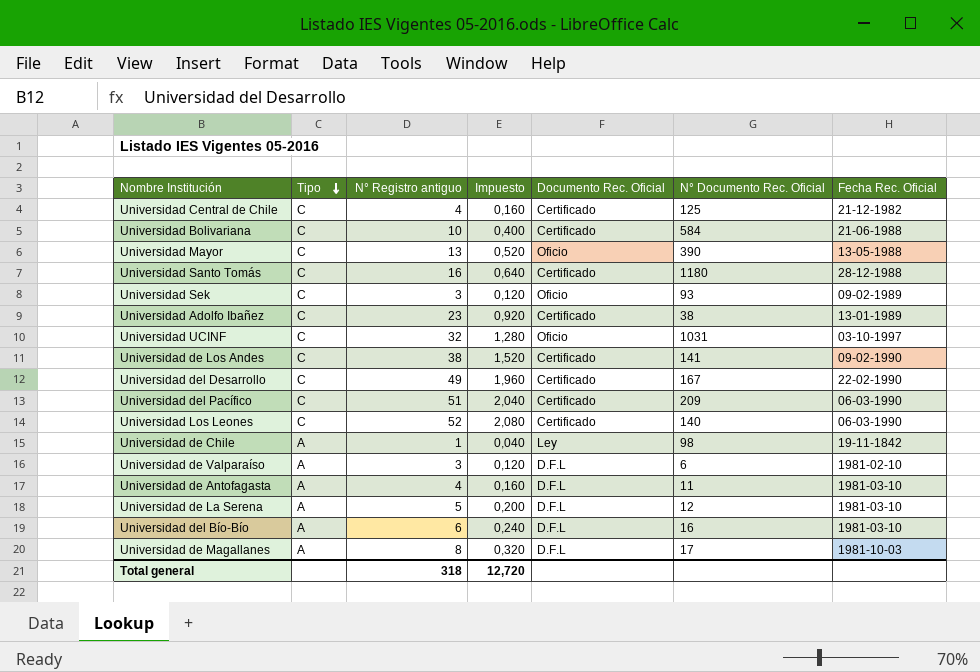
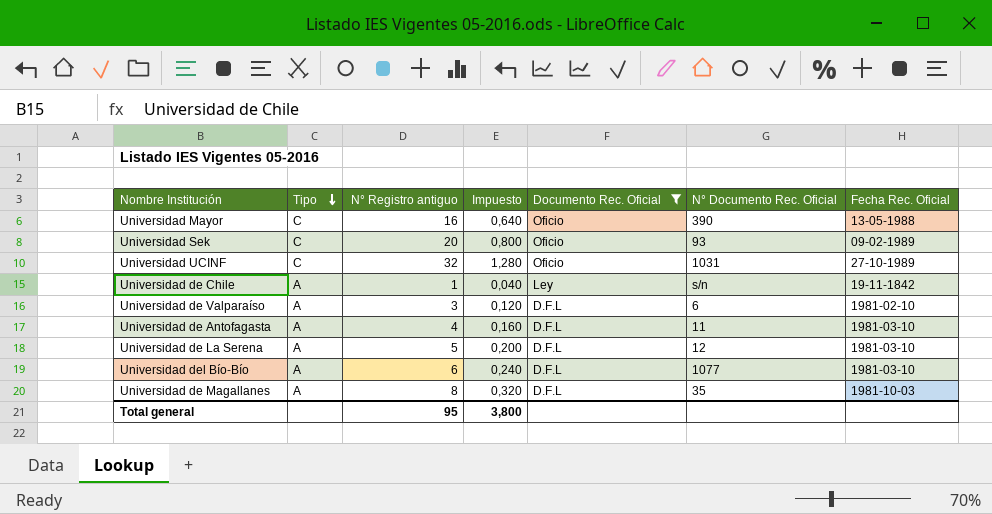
filter: none -> Documento Rec. Oficial != Certificado
Universidad Mayor | N° Registro antiguo: 13 -> 16
Universidad Mayor | Impuesto: 0,520 -> 0,640
Universidad Sek | N° Registro antiguo: 3 -> 20
Universidad Sek | Impuesto: 0,120 -> 0,800
Universidad UCINF | Fecha Rec. Oficial: 03-10-1997 -> 27-10-1989
Universidad de Chile | N° Documento Rec. Oficial: 98 -> s/n
Universidad del Bío-Bío | N° Documento Rec. Oficial: 16 -> 1077
Universidad de Magallanes | N° Documento Rec. Oficial: 17 -> 35
Total general | N° Registro antiguo: 318 -> 95
Total general | Impuesto: 12,720 -> 3,800

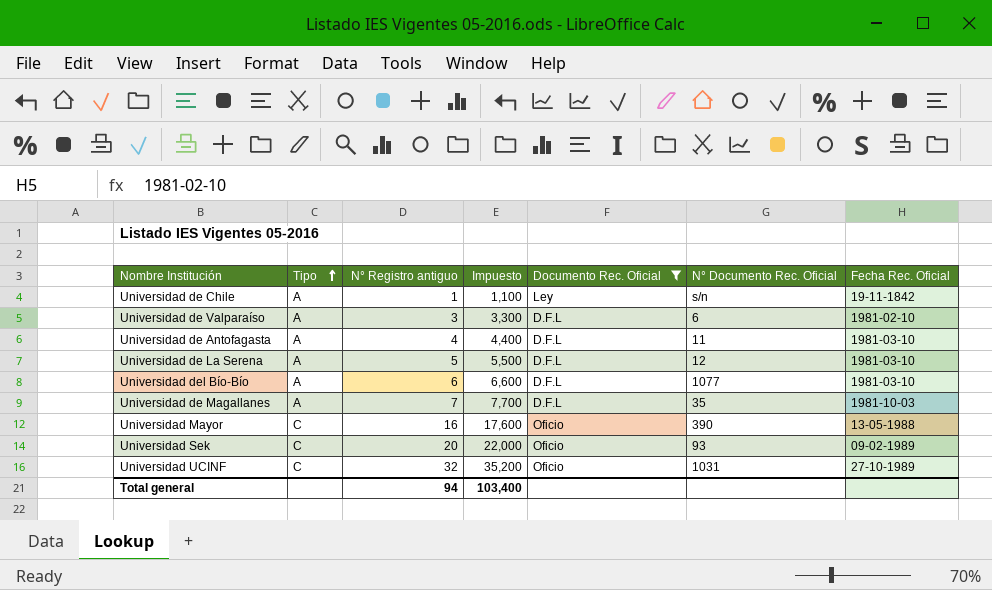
row order: Tipo descending -> Tipo ascending
column Impuesto | formula: [N° Registro antiguo] * 0,04 -> [N° Registro antiguo] * 1,1
Universidad de Magallanes | N° Registro antiguo: 8 -> 7
Total general | N° Registro antiguo: 95 -> 94
Total general | Impuesto: 3,800 -> 103,400

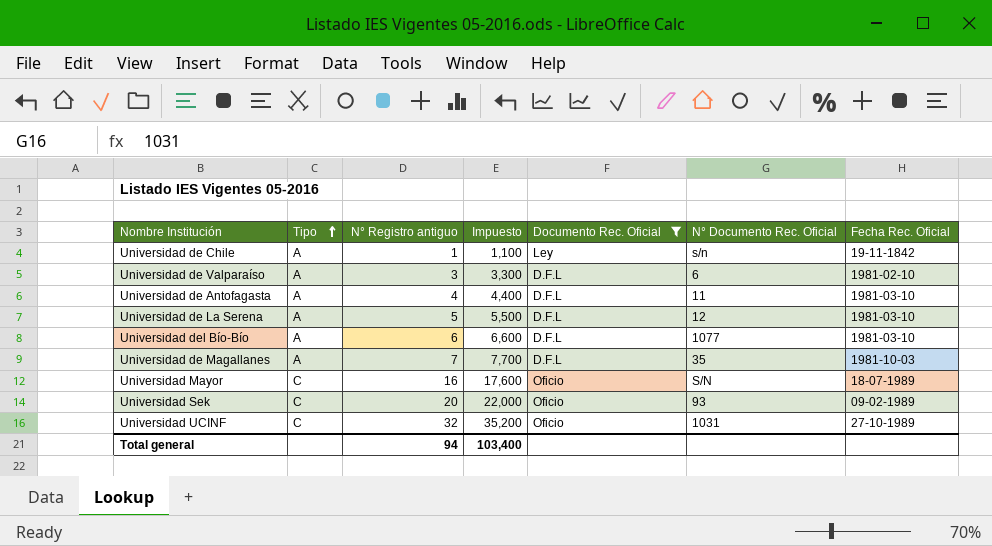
Universidad Mayor | N° Documento Rec. Oficial: 390 -> S/N
Universidad Mayor | Fecha Rec. Oficial: 13-05-1988 -> 18-07-1989

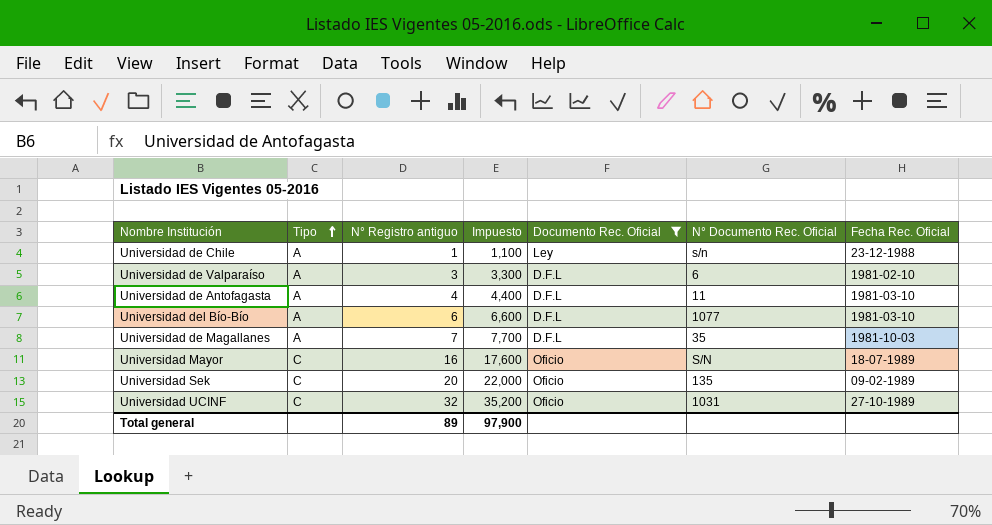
row Universidad de La Serena: A | 5 | 5,500 | D.F.L | 12 | 1981-03-10 -> none
Universidad de Chile | Fecha Rec. Oficial: 19-11-1842 -> 23-12-1988
Universidad Sek | N° Documento Rec. Oficial: 93 -> 135
Total general | N° Registro antiguo: 94 -> 89
Total general | Impuesto: 103,400 -> 97,900

